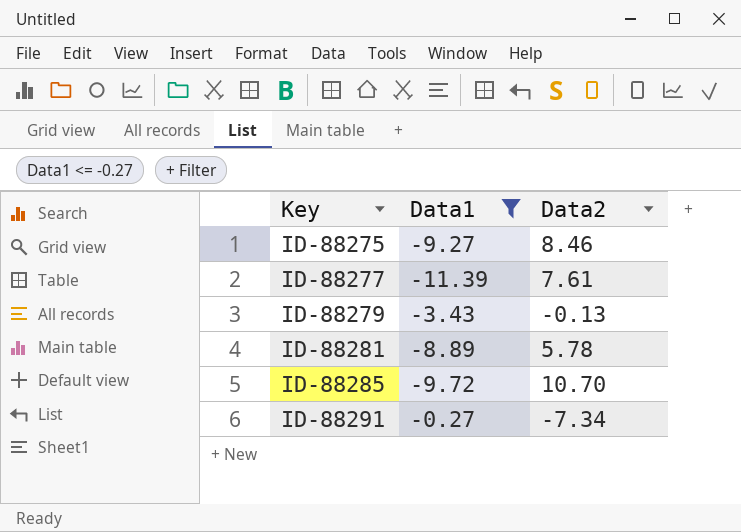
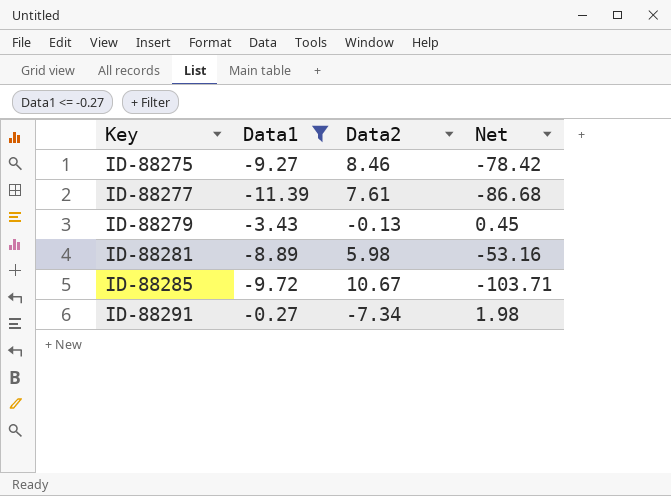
column Net | formula: none -> [Data1] * [Data2]
ID-88281 | Data2: 5.78 -> 5.98
ID-88285 | Data2: 10.70 -> 10.67

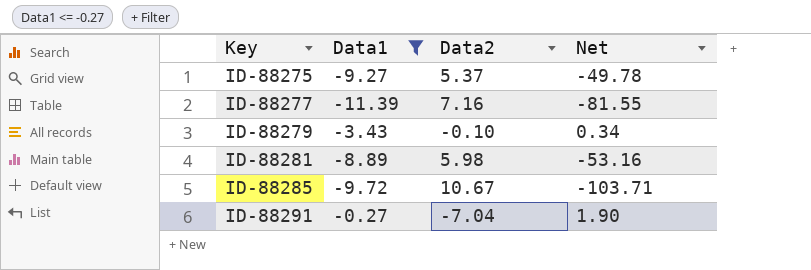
ID-88275 | Data2: 8.46 -> 5.37
ID-88275 | Net: -78.42 -> -49.78
ID-88277 | Data2: 7.61 -> 7.16
ID-88277 | Net: -86.68 -> -81.55
ID-88279 | Data2: -0.13 -> -0.10
ID-88279 | Net: 0.45 -> 0.34
ID-88291 | Data2: -7.34 -> -7.04
ID-88291 | Net: 1.98 -> 1.90

